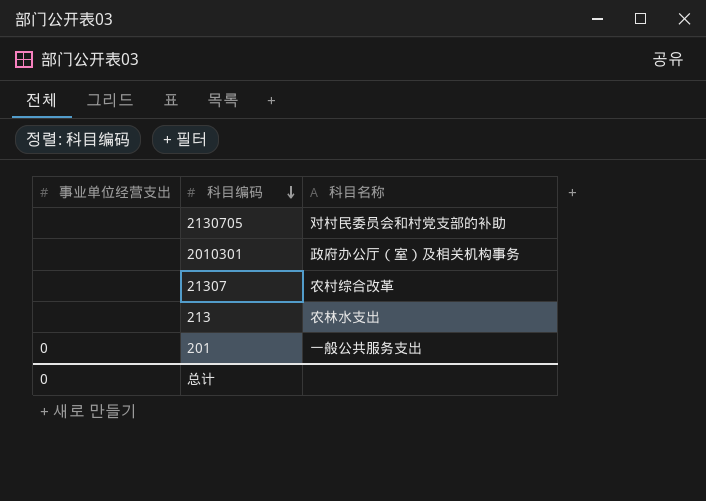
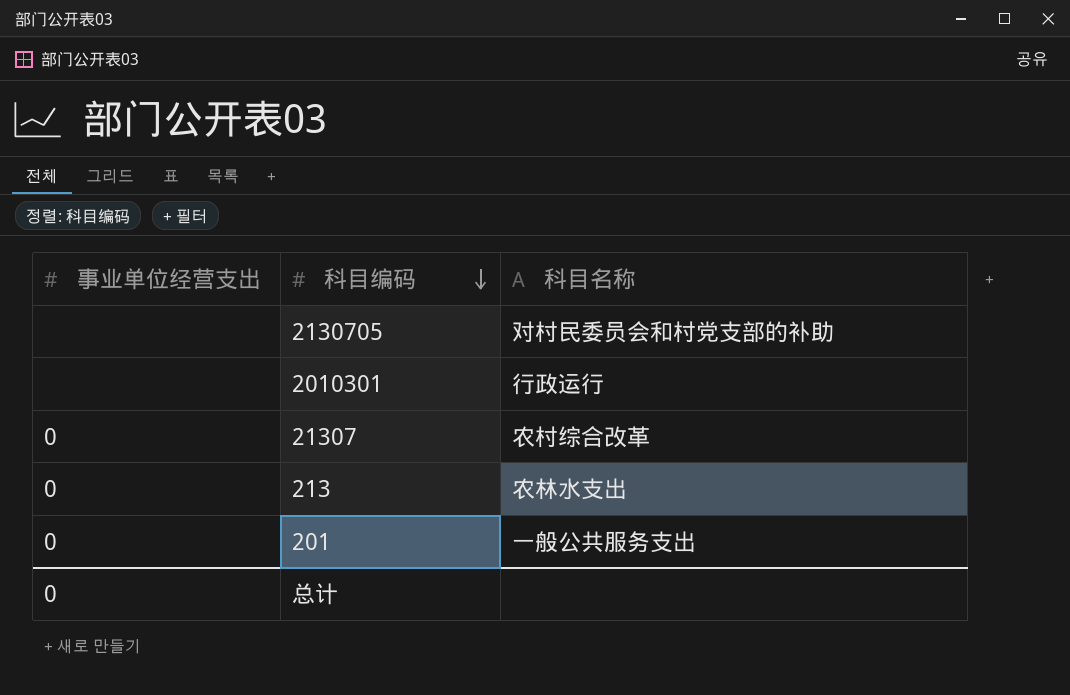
2010301 | 科目名称: 政府办公厅（室）及相关机构事务 -> 行政运行
21307 | 事业单位经营支出: none -> 0
213 | 事业单位经营支出: none -> 0

